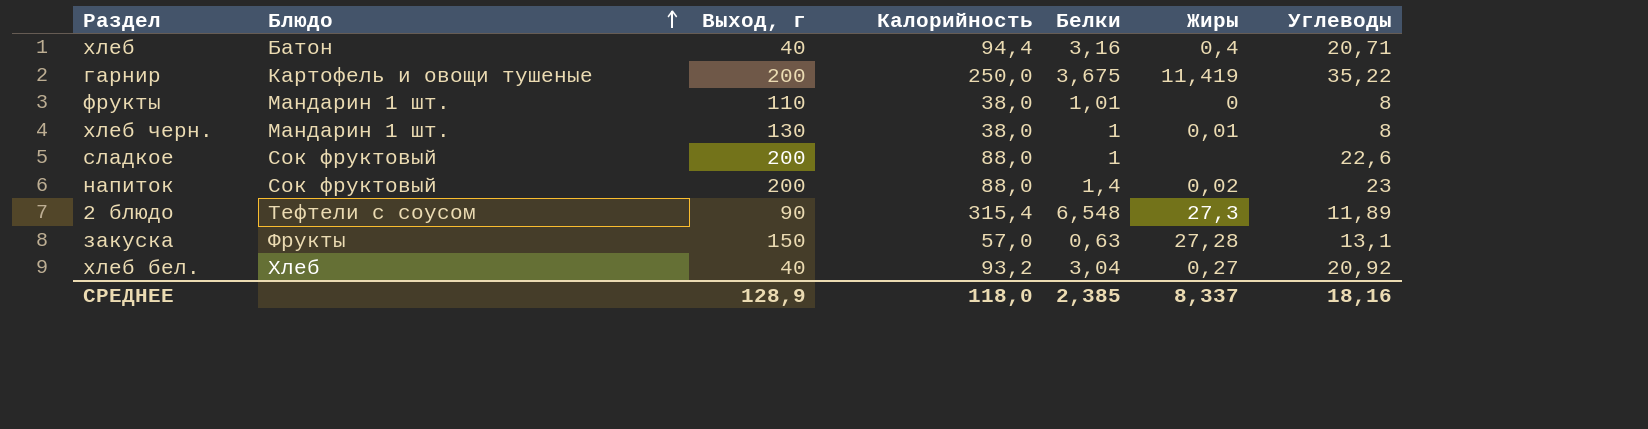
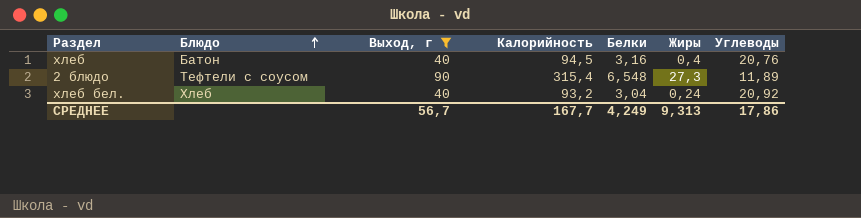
filter: none -> Выход, г <= 90
хлеб | Калорийность: 94,4 -> 94,5
хлеб | Углеводы: 20,71 -> 20,76
хлеб бел. | Жиры: 0,27 -> 0,24
СРЕДНЕЕ | Выход, г: 128,9 -> 56,7
СРЕДНЕЕ | Калорийность: 118,0 -> 167,7
СРЕДНЕЕ | Белки: 2,385 -> 4,249
СРЕДНЕЕ | Жиры: 8,337 -> 9,313
СРЕДНЕЕ | Углеводы: 18,16 -> 17,86

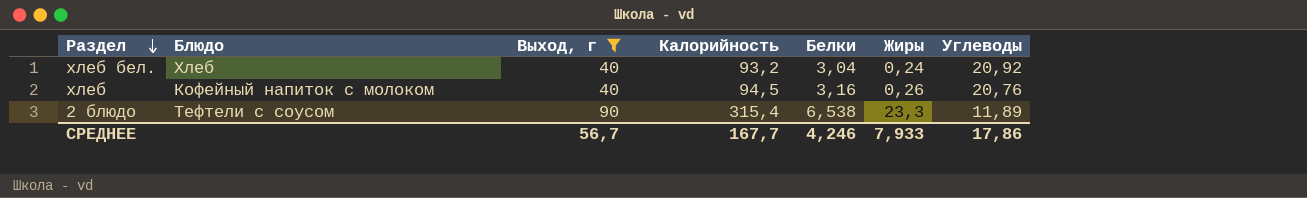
row order: Блюдо ascending -> Раздел descending
хлеб | Блюдо: Батон -> Кофейный напиток с молоком
хлеб | Жиры: 0,4 -> 0,26
2 блюдо | Белки: 6,548 -> 6,538
2 блюдо | Жиры: 27,3 -> 23,3
СРЕДНЕЕ | Белки: 4,249 -> 4,246
СРЕДНЕЕ | Жиры: 9,313 -> 7,933

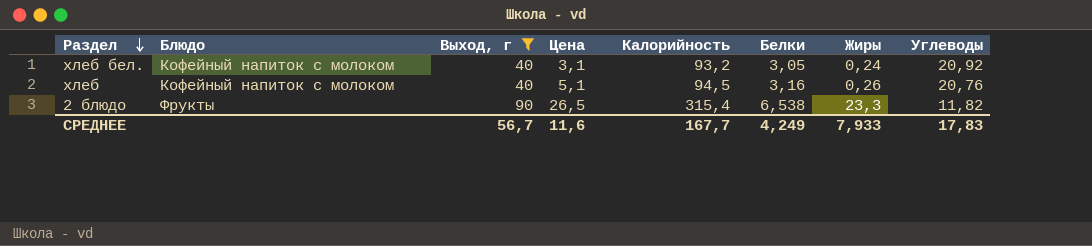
column Цена | position: none -> 4
хлеб бел. | Блюдо: Хлеб -> Кофейный напиток с молоком
хлеб бел. | Белки: 3,04 -> 3,05
2 блюдо | Блюдо: Тефтели с соусом -> Фрукты
2 блюдо | Углеводы: 11,89 -> 11,82
СРЕДНЕЕ | Белки: 4,246 -> 4,249
СРЕДНЕЕ | Углеводы: 17,86 -> 17,83

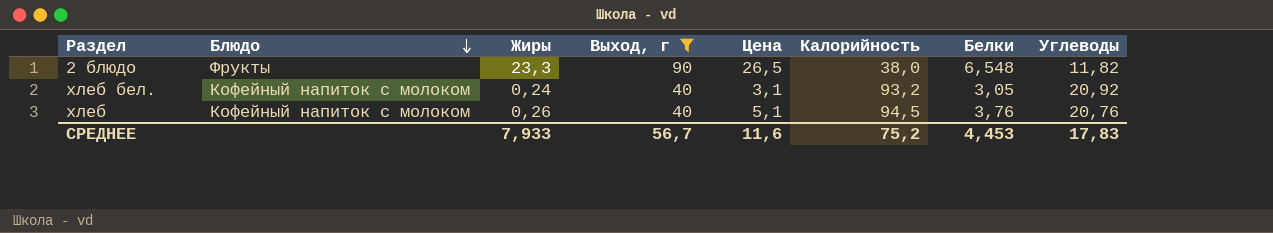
row order: Раздел descending -> Блюдо descending
column Жиры | position: 7 -> 3
2 блюдо | Калорийность: 315,4 -> 38,0
2 блюдо | Белки: 6,538 -> 6,548
хлеб | Белки: 3,16 -> 3,76
СРЕДНЕЕ | Калорийность: 167,7 -> 75,2
СРЕДНЕЕ | Белки: 4,249 -> 4,453

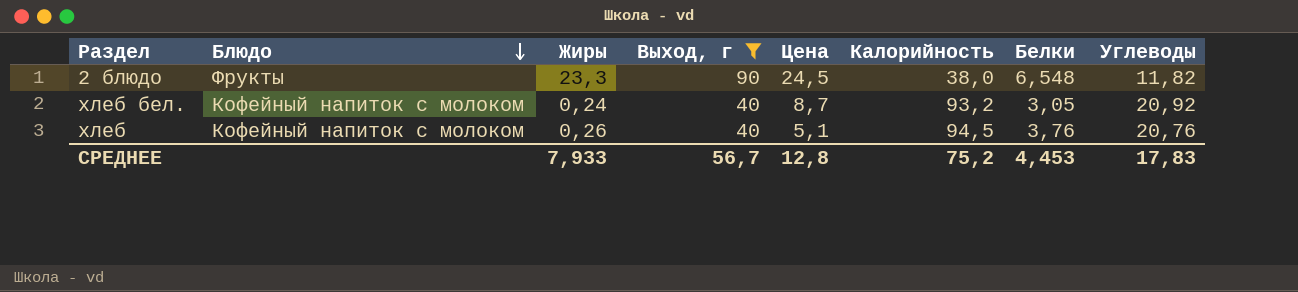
2 блюдо | Цена: 26,5 -> 24,5
хлеб бел. | Цена: 3,1 -> 8,7
СРЕДНЕЕ | Цена: 11,6 -> 12,8

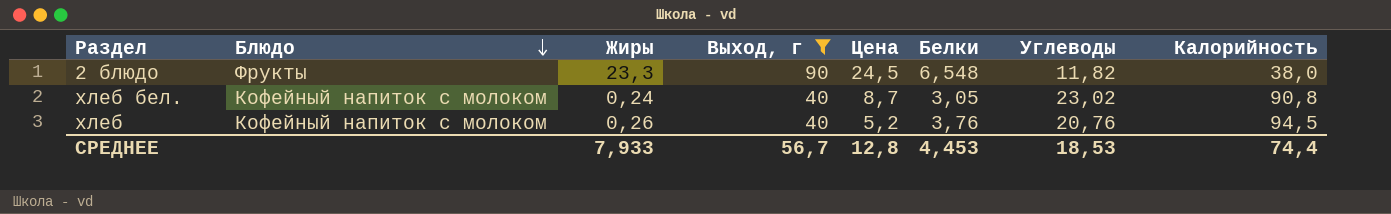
column Калорийность | position: 6 -> 8
хлеб бел. | Углеводы: 20,92 -> 23,02
хлеб бел. | Калорийность: 93,2 -> 90,8
хлеб | Цена: 5,1 -> 5,2
СРЕДНЕЕ | Углеводы: 17,83 -> 18,53
СРЕДНЕЕ | Калорийность: 75,2 -> 74,4

